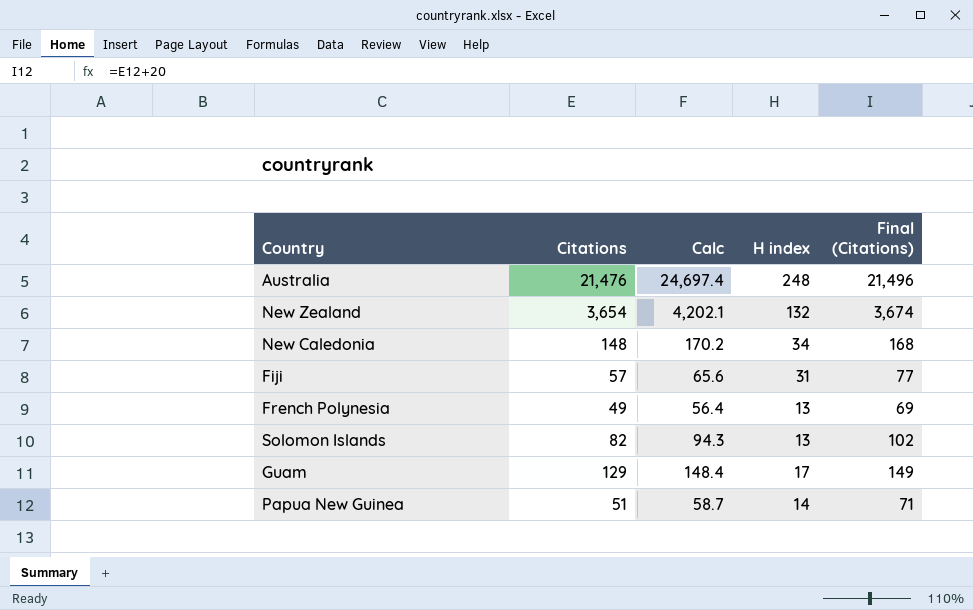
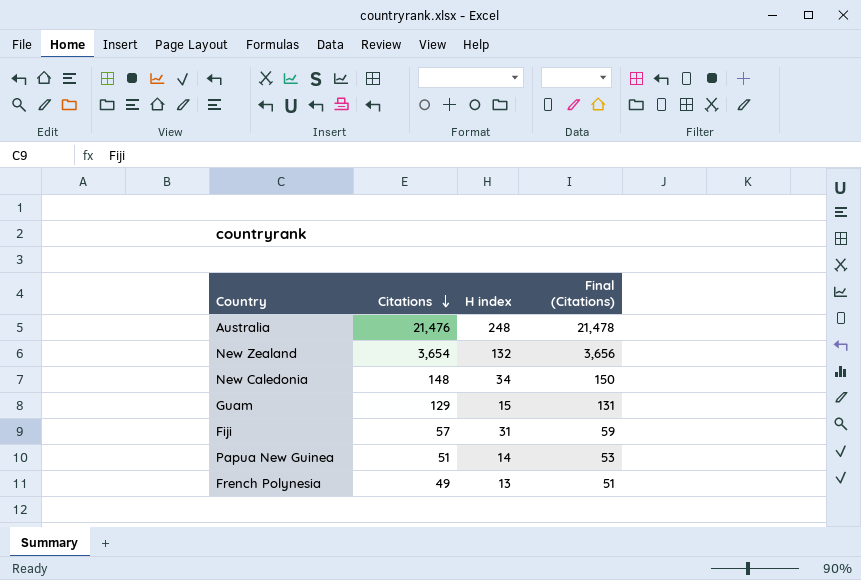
row order: none -> Citations descending
column Calc | formula: [Citations] * 1.15 -> none
column Final (Citations) | formula: [Citations] + 20 -> [Citations] + 2
row Solomon Islands: 82 | 94.3 | 13 | 102 -> none
Guam | H index: 17 -> 15

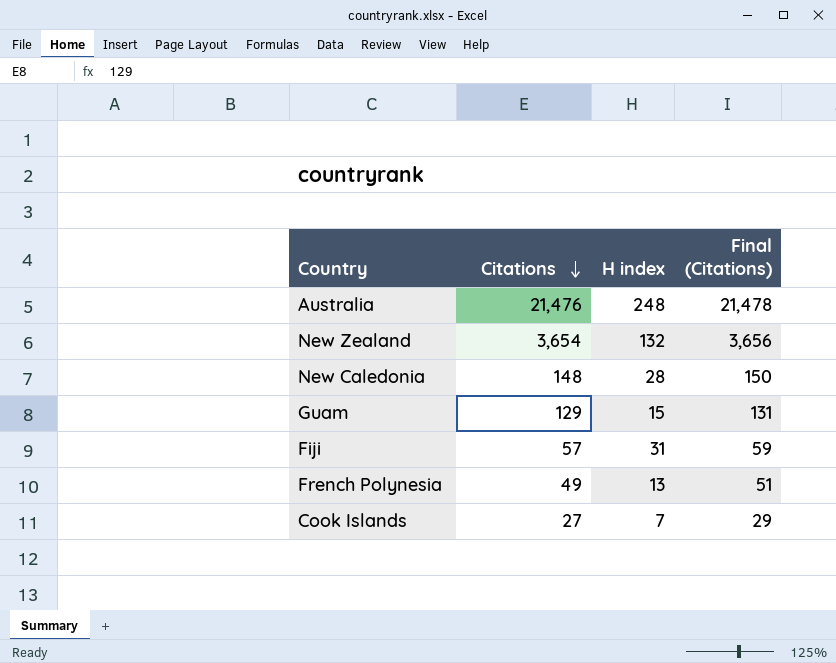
row Papua New Guinea: 51 | 14 | 53 -> none
New Caledonia | H index: 34 -> 28
row Cook Islands: none -> 27 | 7 | 29

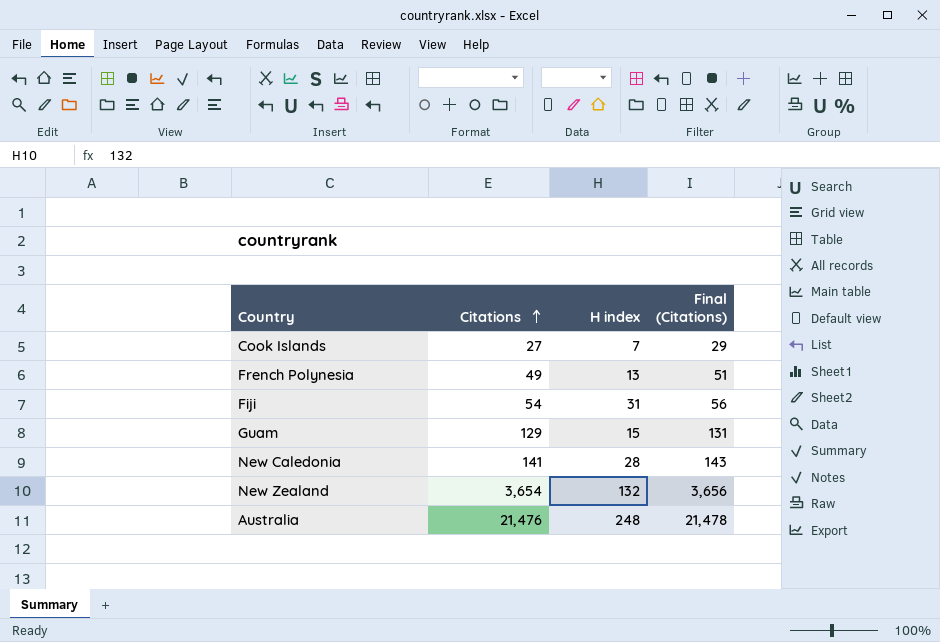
row order: Citations descending -> Citations ascending
Fiji | Citations: 57 -> 54
Fiji | Final (Citations): 59 -> 56
New Caledonia | Citations: 148 -> 141
New Caledonia | Final (Citations): 150 -> 143

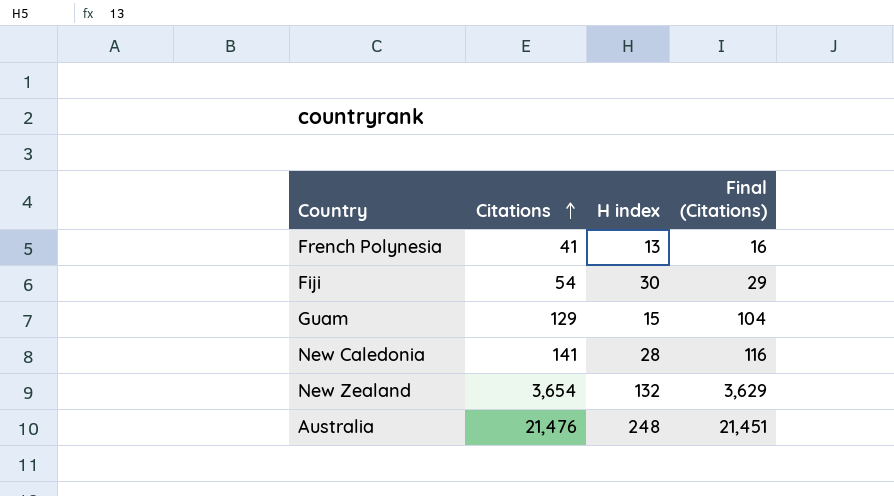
column Final (Citations) | formula: [Citations] + 2 -> [Citations] - 25
row Cook Islands: 27 | 7 | 29 -> none
French Polynesia | Citations: 49 -> 41
Fiji | H index: 31 -> 30

